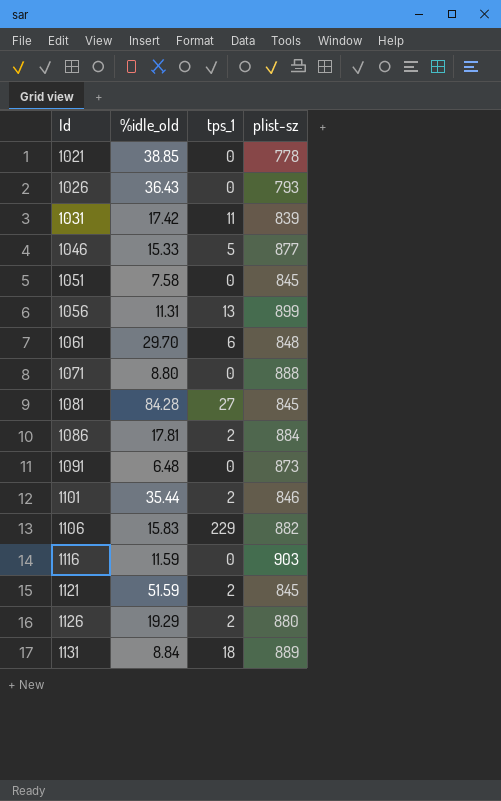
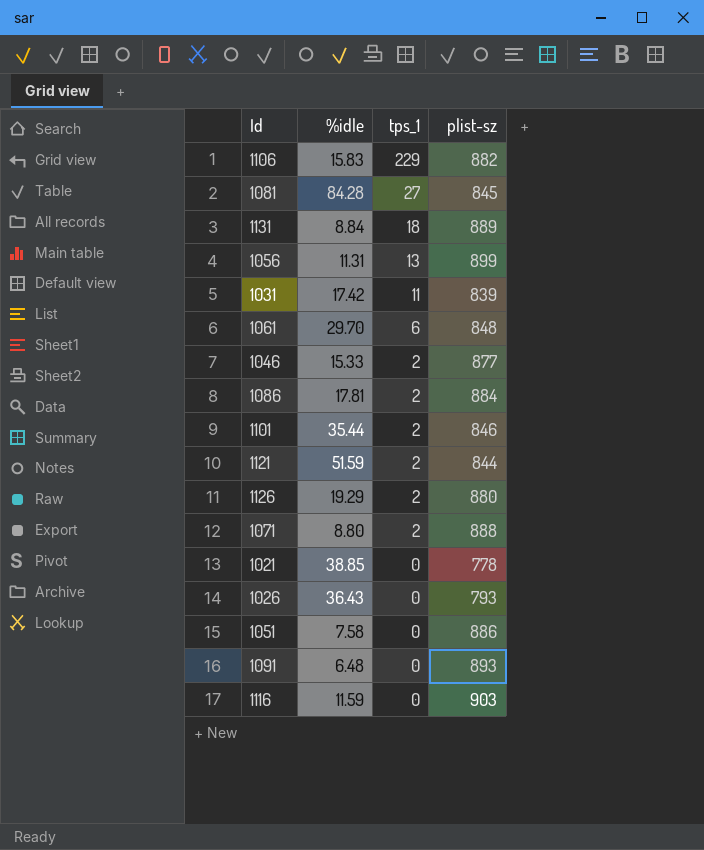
row order: Id ascending -> tps_1 descending
column name: %idle_old -> %idle
1046 | tps_1: 5 -> 2
1121 | plist-sz: 845 -> 844
1071 | tps_1: 0 -> 2
1051 | plist-sz: 845 -> 886
1091 | plist-sz: 873 -> 893

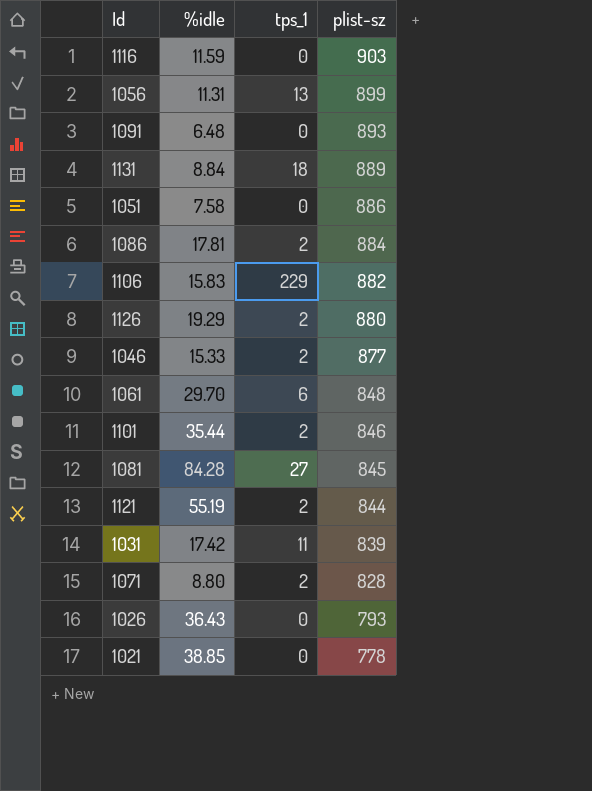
row order: tps_1 descending -> plist-sz descending
1121 | %idle: 51.59 -> 55.19
1071 | plist-sz: 888 -> 828

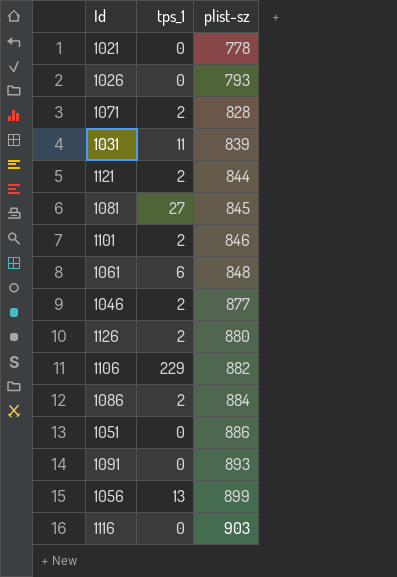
row order: plist-sz descending -> plist-sz ascending
column %idle | position: 2 -> none
row 1131: 8.84 | 18 | 889 -> none

